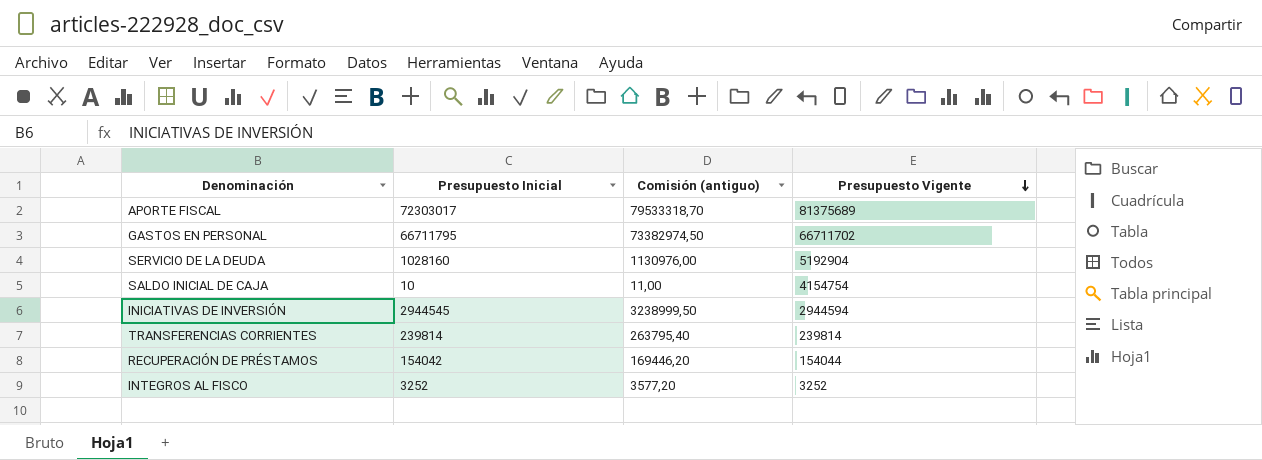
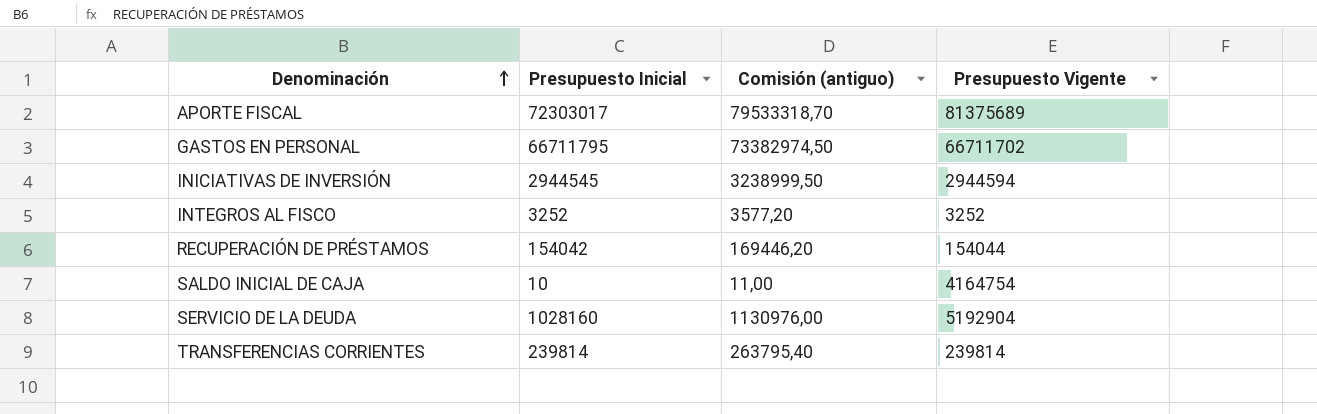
row order: Presupuesto Vigente descending -> Denominación ascending
SALDO INICIAL DE CAJA | Presupuesto Vigente: 4154754 -> 4164754

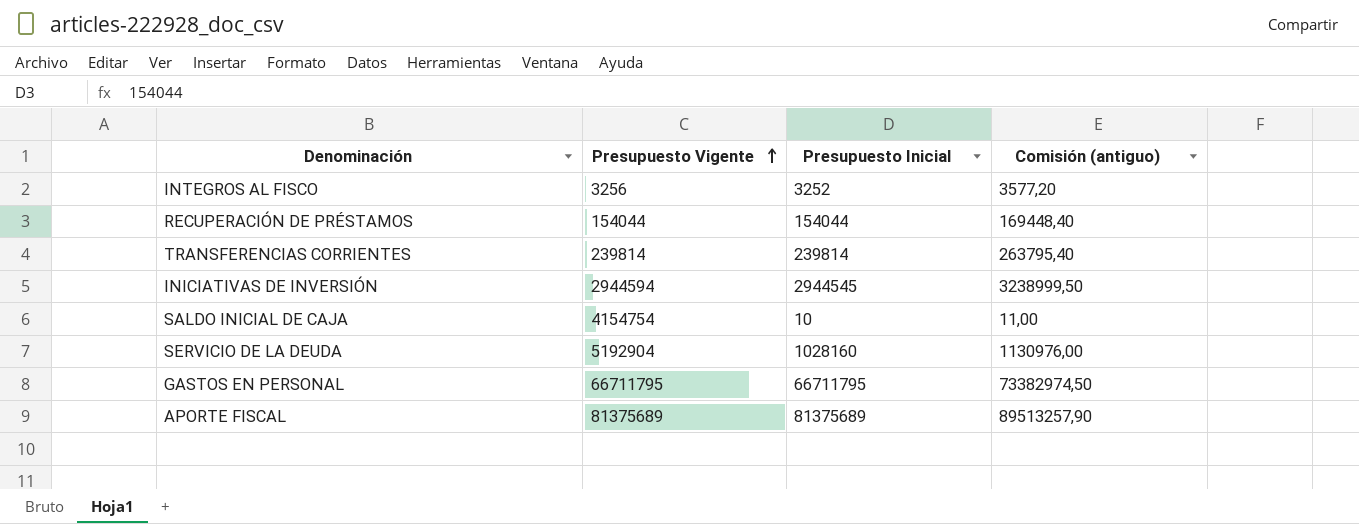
row order: Denominación ascending -> Presupuesto Vigente ascending
column Presupuesto Vigente | position: 4 -> 2
INTEGROS AL FISCO | Presupuesto Vigente: 3252 -> 3256
RECUPERACIÓN DE PRÉSTAMOS | Presupuesto Inicial: 154042 -> 154044
RECUPERACIÓN DE PRÉSTAMOS | Comisión (antiguo): 169446,20 -> 169448,40
SALDO INICIAL DE CAJA | Presupuesto Vigente: 4164754 -> 4154754
GASTOS EN PERSONAL | Presupuesto Vigente: 66711702 -> 66711795
APORTE FISCAL | Presupuesto Inicial: 72303017 -> 81375689
APORTE FISCAL | Comisión (antiguo): 79533318,70 -> 89513257,90

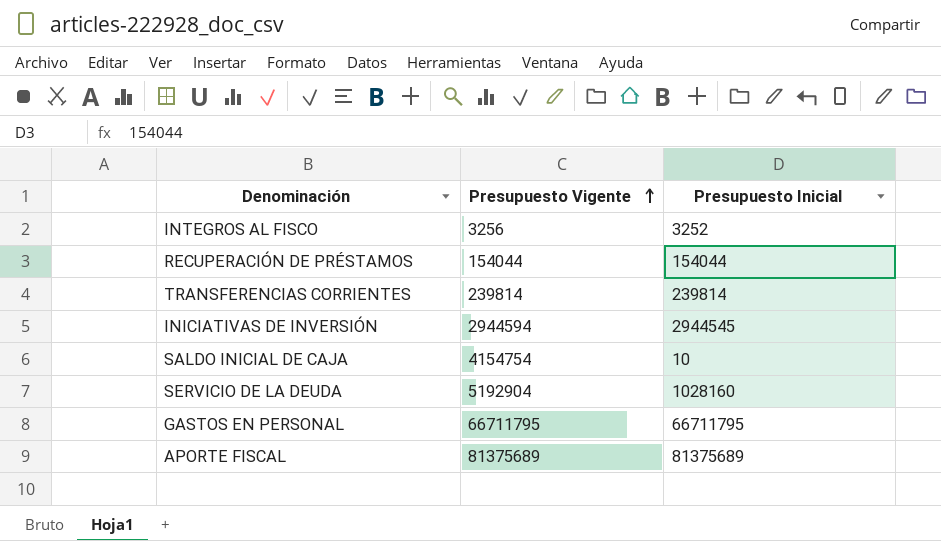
column Comisión (antiguo) | formula: [Presupuesto Inicial] * 1,1 -> none

